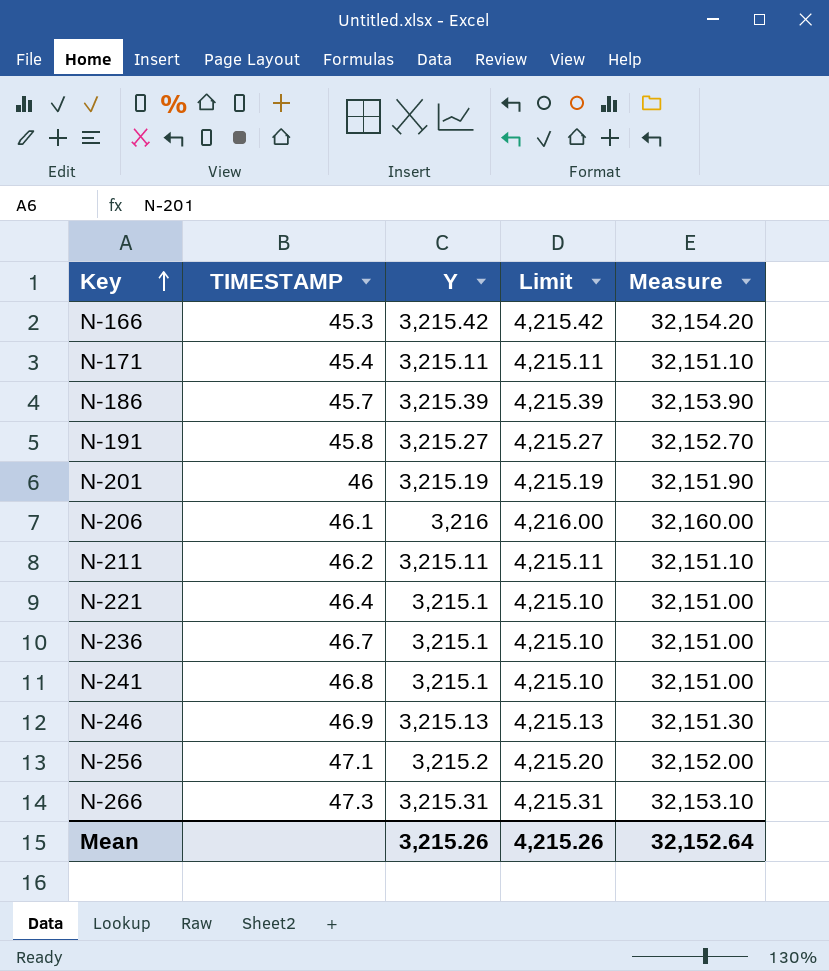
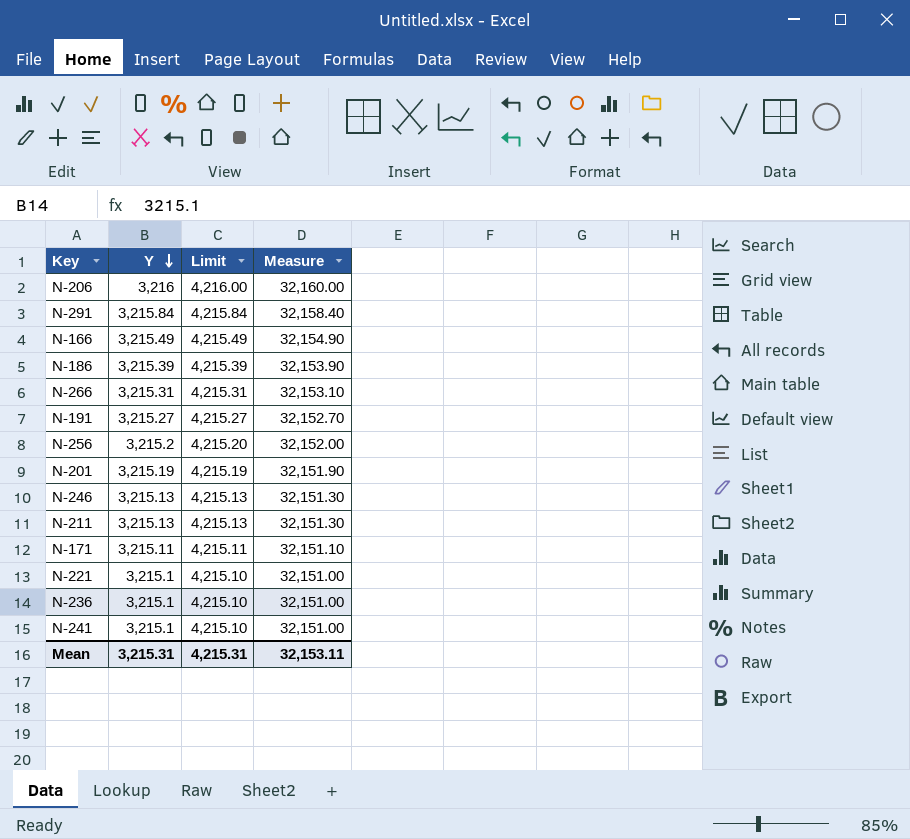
row order: Key ascending -> Y descending
column TIMESTAMP | position: 2 -> none
row N-291: none -> 3,215.84 | 4,215.84 | 32,158.40
N-166 | Y: 3,215.42 -> 3,215.49
N-166 | Limit: 4,215.42 -> 4,215.49
N-166 | Measure: 32,154.20 -> 32,154.90
N-211 | Y: 3,215.11 -> 3,215.13
N-211 | Limit: 4,215.11 -> 4,215.13
N-211 | Measure: 32,151.10 -> 32,151.30
Mean | Y: 3,215.26 -> 3,215.31
Mean | Limit: 4,215.26 -> 4,215.31
Mean | Measure: 32,152.64 -> 32,153.11

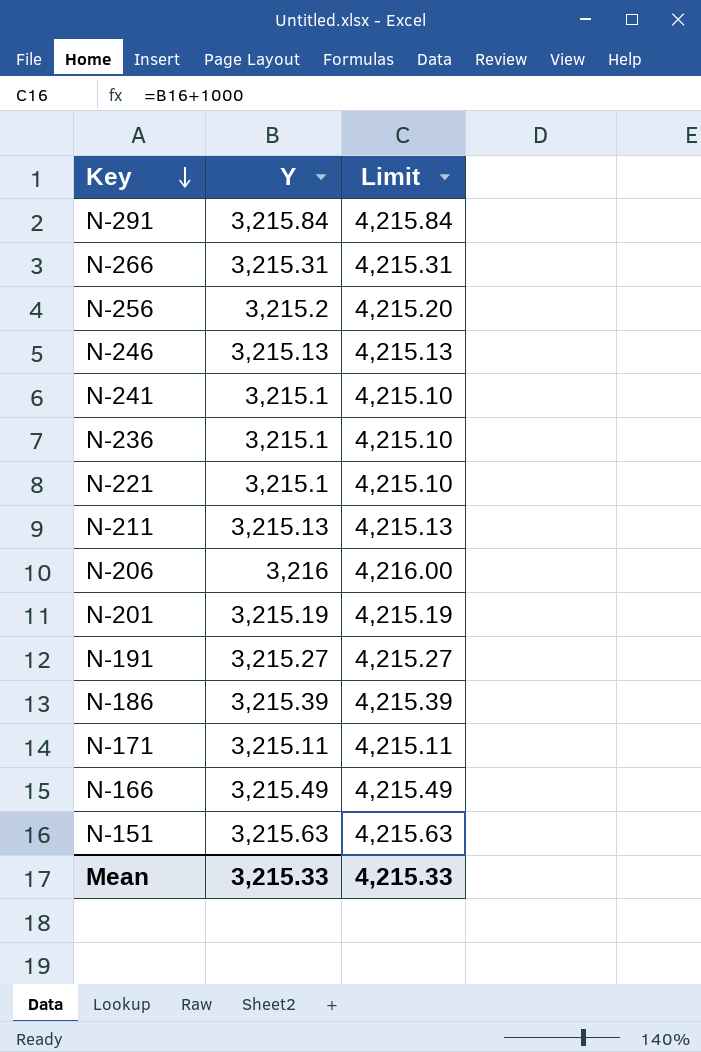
row order: Y descending -> Key descending
column Measure | formula: [Y] * 10 -> none
row N-151: none -> 3,215.63 | 4,215.63
Mean | Y: 3,215.31 -> 3,215.33
Mean | Limit: 4,215.31 -> 4,215.33

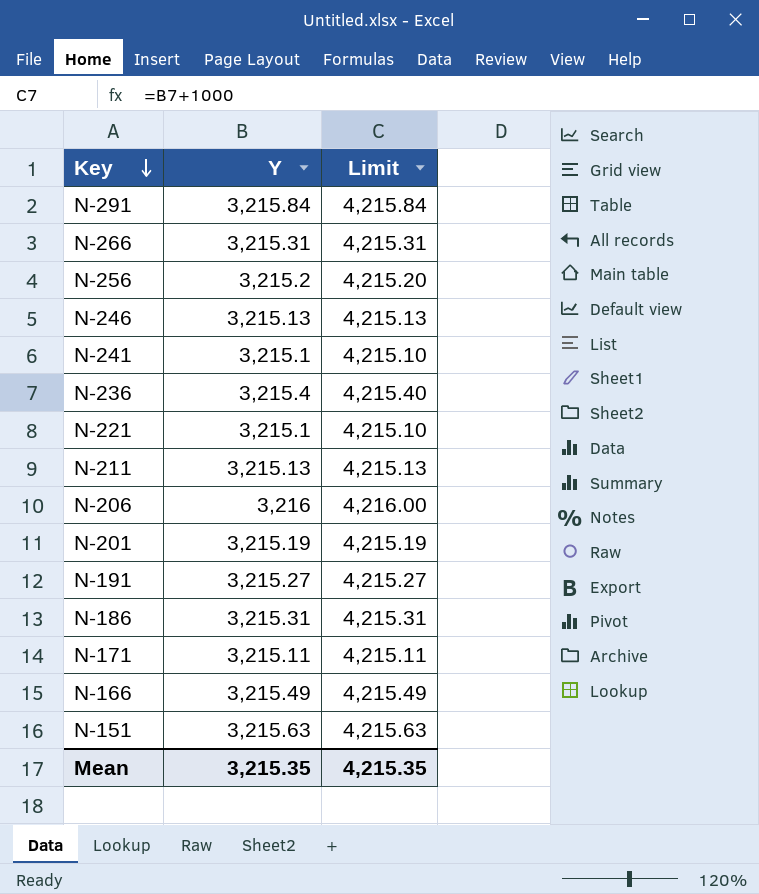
N-236 | Y: 3,215.1 -> 3,215.4
N-236 | Limit: 4,215.10 -> 4,215.40
N-186 | Y: 3,215.39 -> 3,215.31
N-186 | Limit: 4,215.39 -> 4,215.31
Mean | Y: 3,215.33 -> 3,215.35
Mean | Limit: 4,215.33 -> 4,215.35

